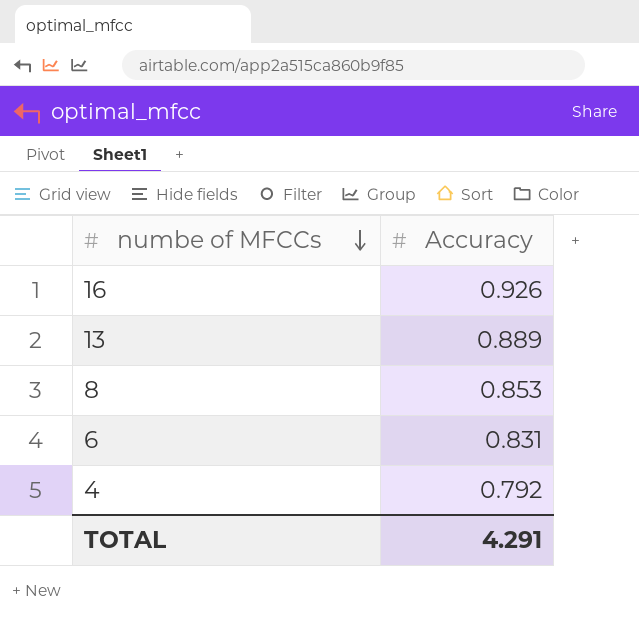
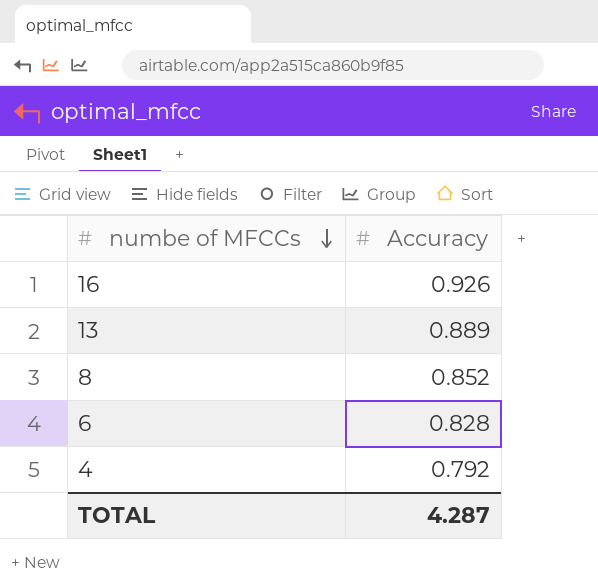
8 | Accuracy: 0.853 -> 0.852
6 | Accuracy: 0.831 -> 0.828
TOTAL | Accuracy: 4.291 -> 4.287

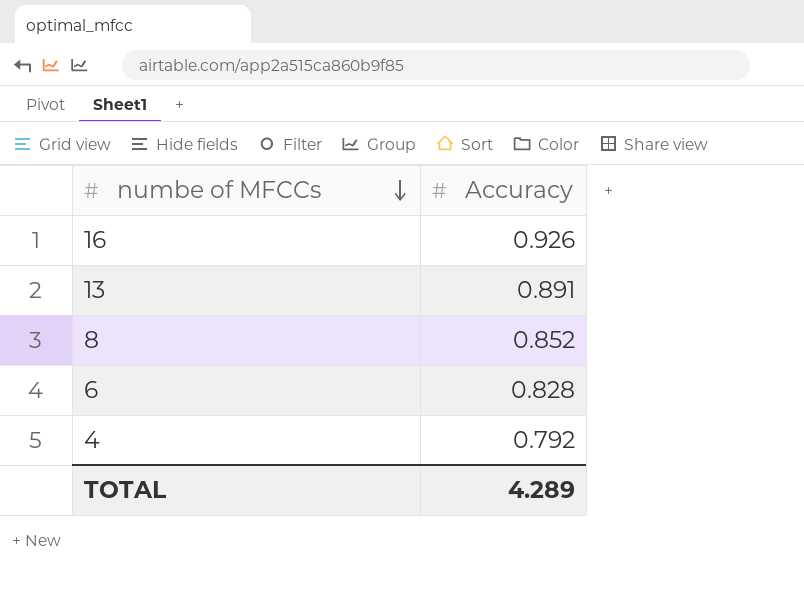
13 | Accuracy: 0.889 -> 0.891
TOTAL | Accuracy: 4.287 -> 4.289

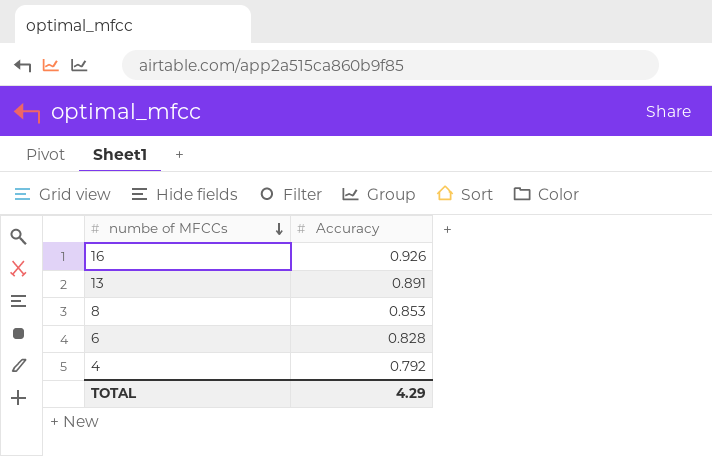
8 | Accuracy: 0.852 -> 0.853
TOTAL | Accuracy: 4.289 -> 4.29

